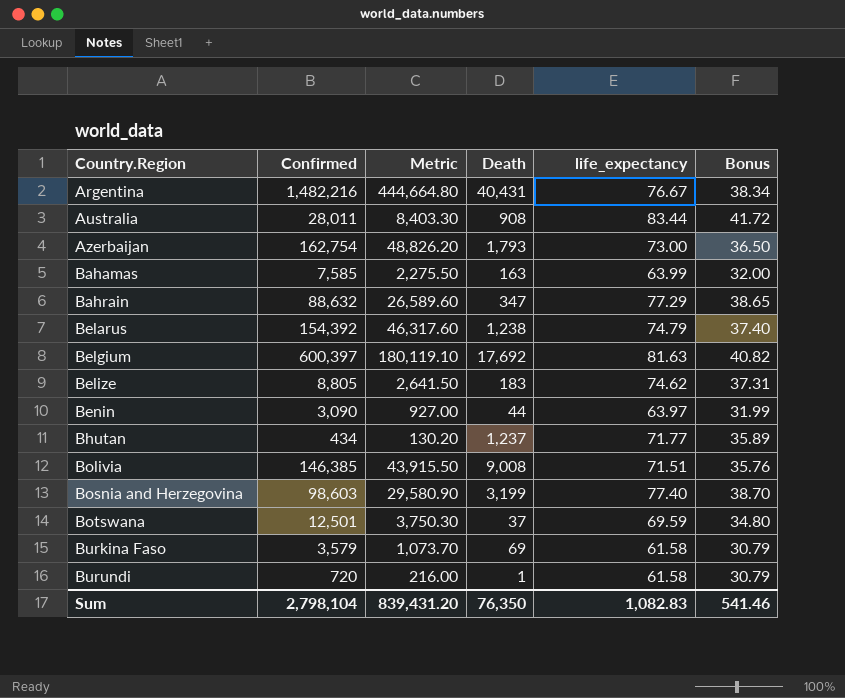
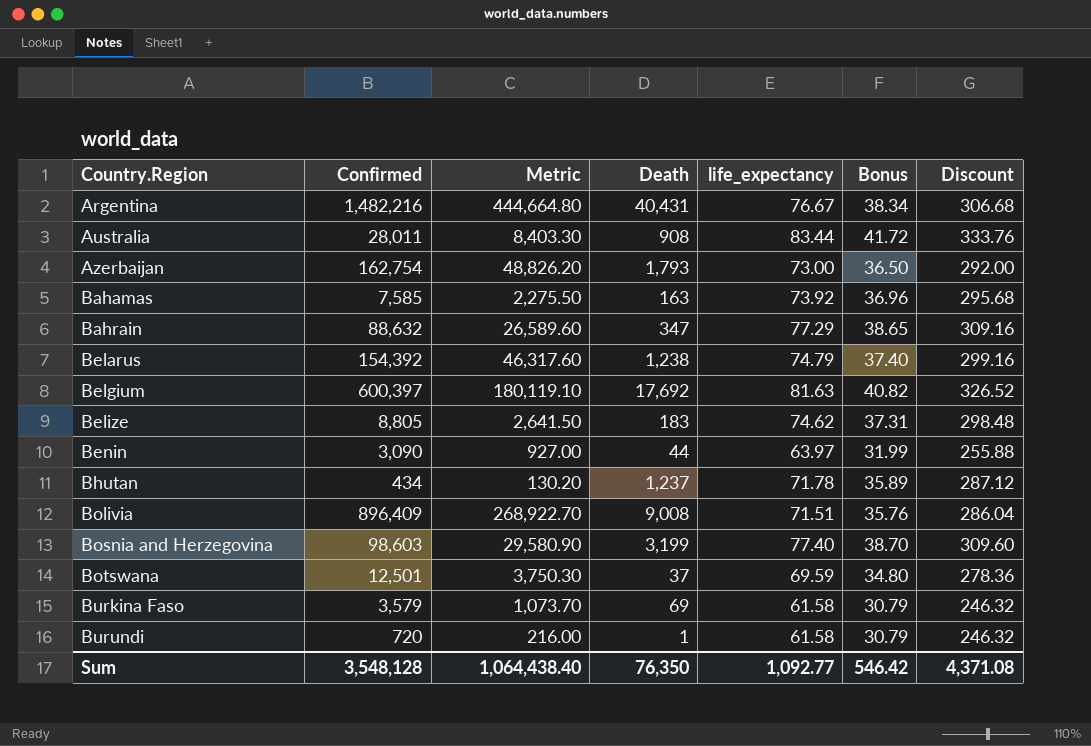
column Discount | formula: none -> [life_expectancy] * 4
Bahamas | life_expectancy: 63.99 -> 73.92
Bahamas | Bonus: 32.00 -> 36.96
Bhutan | life_expectancy: 71.77 -> 71.78
Bolivia | Confirmed: 146,385 -> 896,409
Bolivia | Metric: 43,915.50 -> 268,922.70
Sum | Confirmed: 2,798,104 -> 3,548,128
Sum | Metric: 839,431.20 -> 1,064,438.40
Sum | life_expectancy: 1,082.83 -> 1,092.77
Sum | Bonus: 541.46 -> 546.42

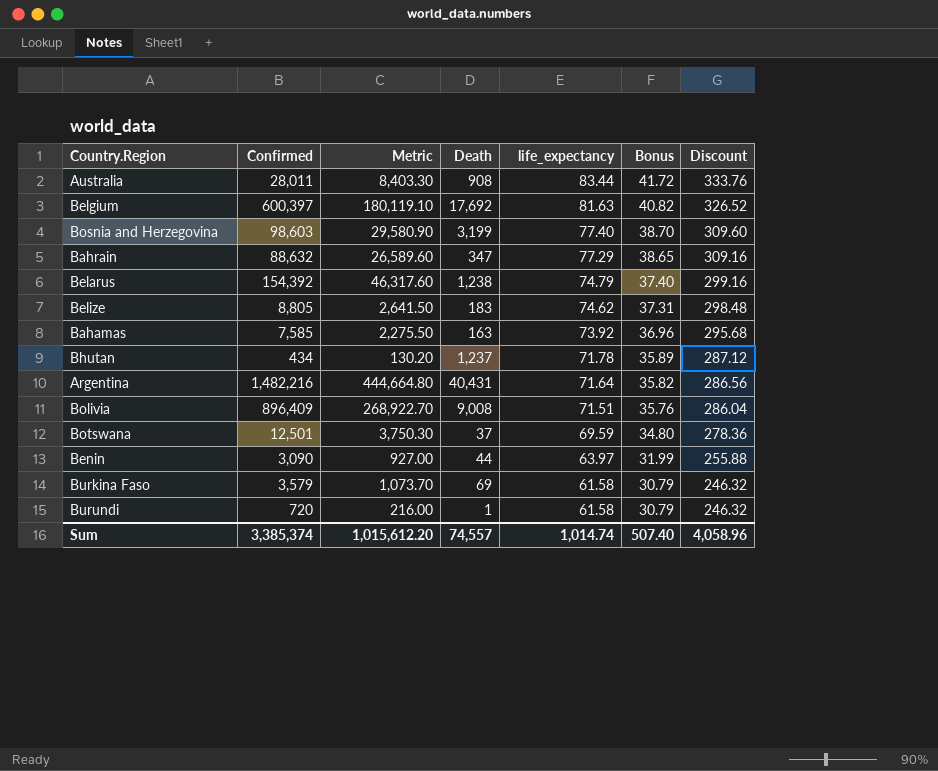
row order: Country.Region ascending -> life_expectancy descending
row Azerbaijan: 162,754 | 48,826.20 | 1,793 | 73.00 | 36.50 | 292.00 -> none
Argentina | life_expectancy: 76.67 -> 71.64
Argentina | Bonus: 38.34 -> 35.82
Argentina | Discount: 306.68 -> 286.56
Sum | Confirmed: 3,548,128 -> 3,385,374
Sum | Metric: 1,064,438.40 -> 1,015,612.20
Sum | Death: 76,350 -> 74,557
Sum | life_expectancy: 1,092.77 -> 1,014.74
Sum | Bonus: 546.42 -> 507.40
Sum | Discount: 4,371.08 -> 4,058.96

